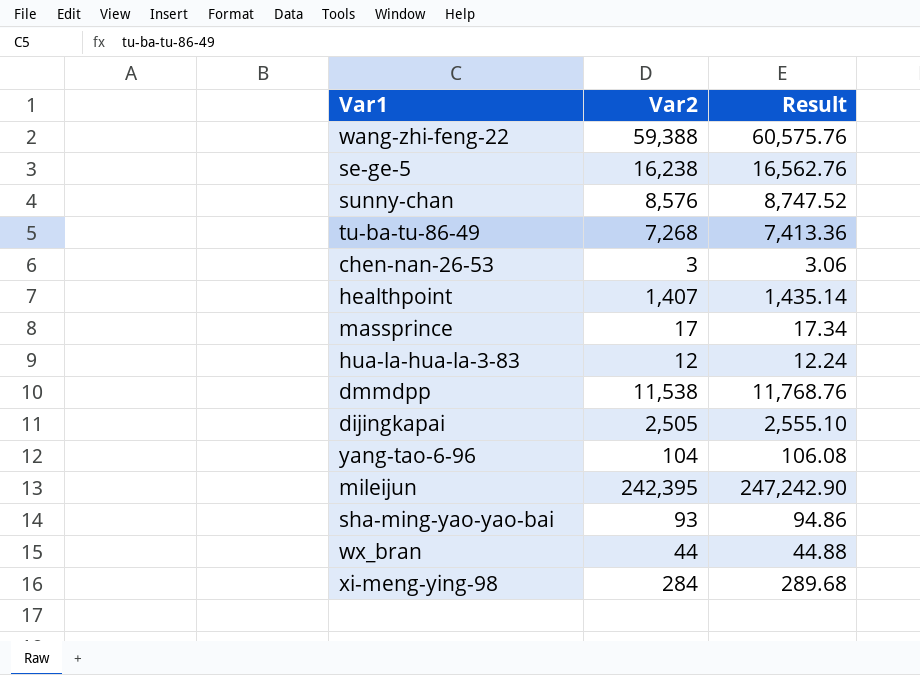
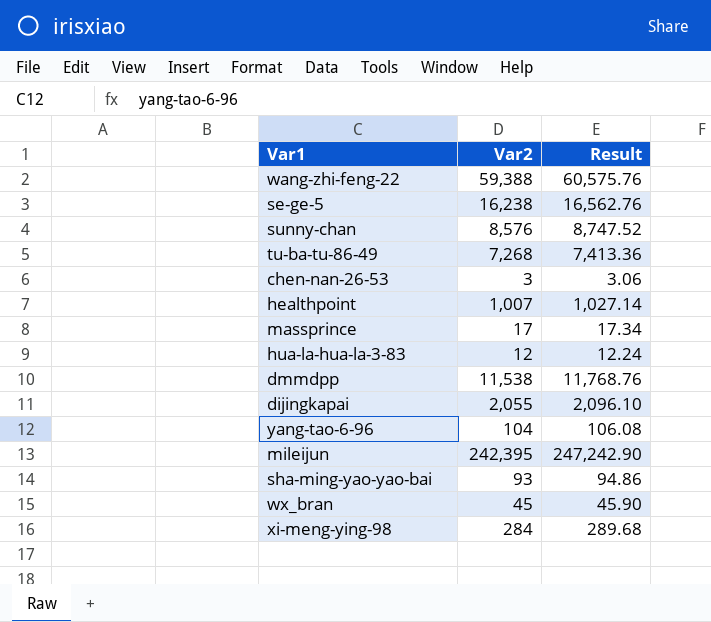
healthpoint | Var2: 1,407 -> 1,007
healthpoint | Result: 1,435.14 -> 1,027.14
dijingkapai | Var2: 2,505 -> 2,055
dijingkapai | Result: 2,555.10 -> 2,096.10
wx_bran | Var2: 44 -> 45
wx_bran | Result: 44.88 -> 45.90

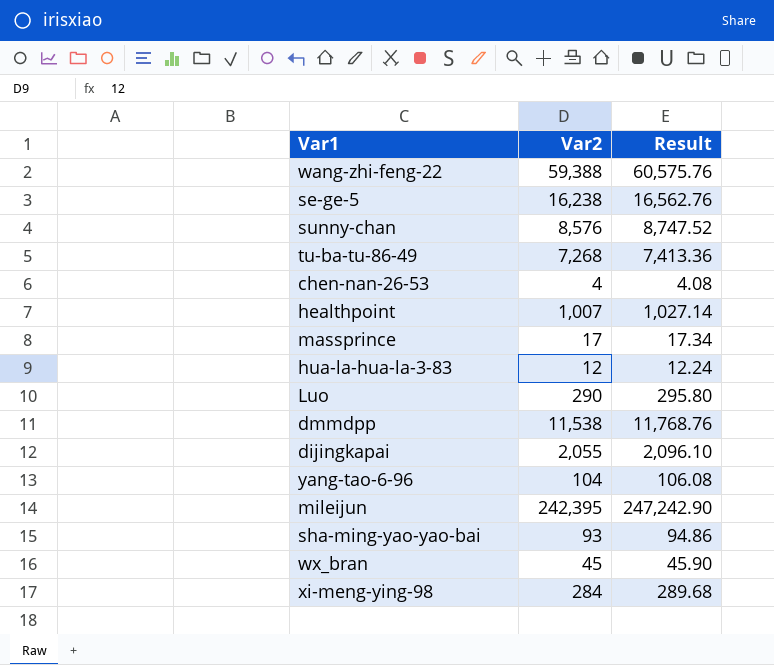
chen-nan-26-53 | Var2: 3 -> 4
chen-nan-26-53 | Result: 3.06 -> 4.08
row Luo: none -> 290 | 295.80

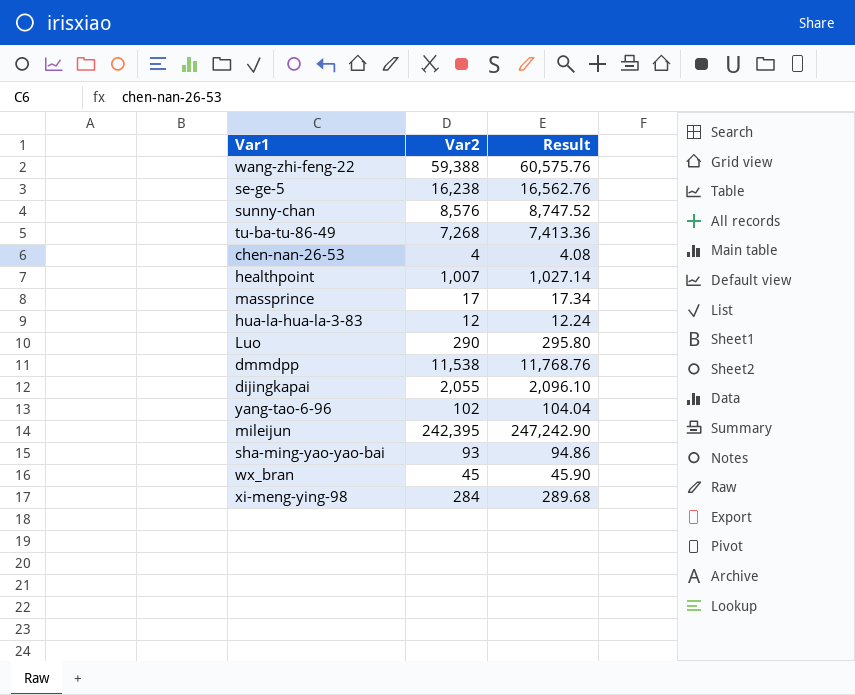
yang-tao-6-96 | Var2: 104 -> 102
yang-tao-6-96 | Result: 106.08 -> 104.04

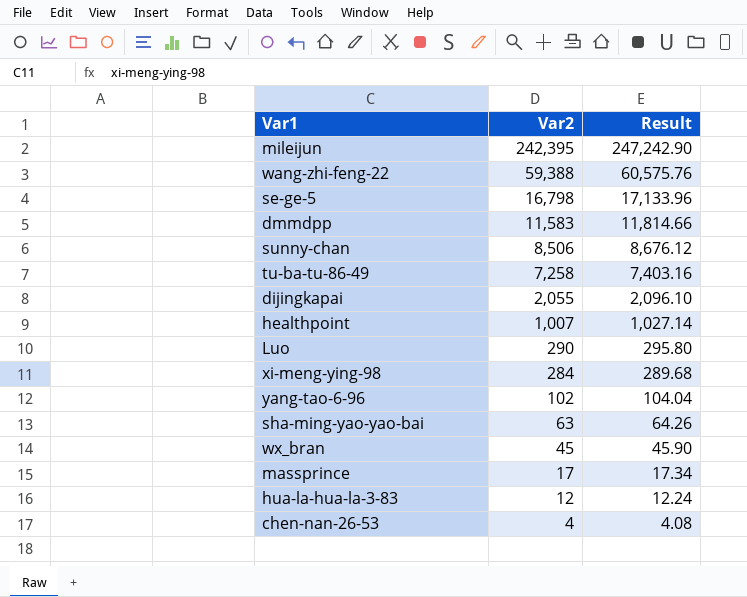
row order: none -> Var2 descending
se-ge-5 | Var2: 16,238 -> 16,798
se-ge-5 | Result: 16,562.76 -> 17,133.96
dmmdpp | Var2: 11,538 -> 11,583
dmmdpp | Result: 11,768.76 -> 11,814.66
sunny-chan | Var2: 8,576 -> 8,506
sunny-chan | Result: 8,747.52 -> 8,676.12
tu-ba-tu-86-49 | Var2: 7,268 -> 7,258
tu-ba-tu-86-49 | Result: 7,413.36 -> 7,403.16
sha-ming-yao-yao-bai | Var2: 93 -> 63
sha-ming-yao-yao-bai | Result: 94.86 -> 64.26

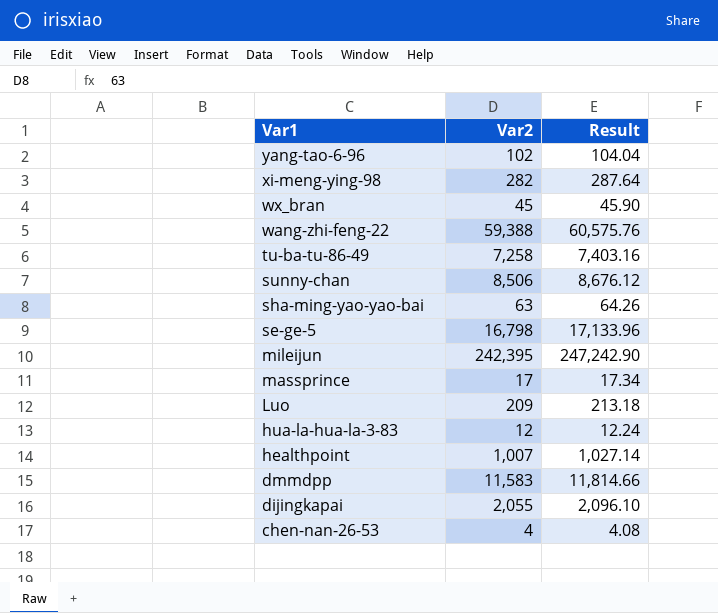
row order: Var2 descending -> Var1 descending
xi-meng-ying-98 | Var2: 284 -> 282
xi-meng-ying-98 | Result: 289.68 -> 287.64
Luo | Var2: 290 -> 209
Luo | Result: 295.80 -> 213.18

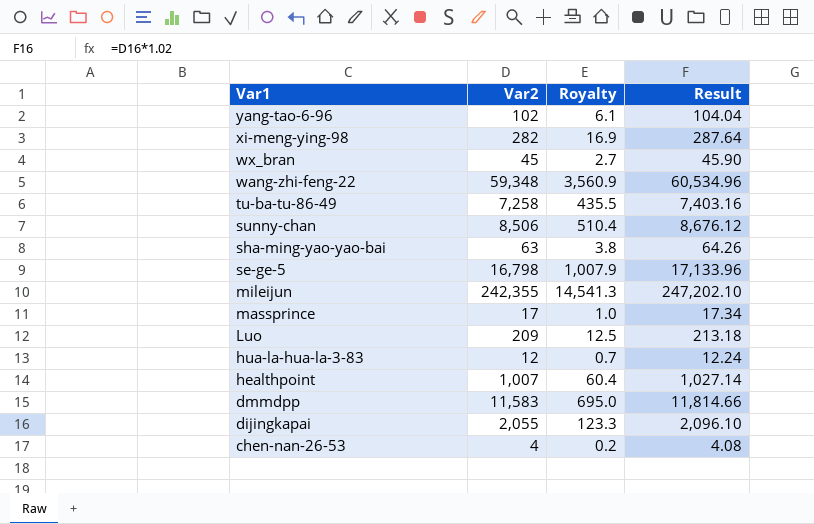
column Royalty | formula: none -> [Var2] * 0.06
wang-zhi-feng-22 | Var2: 59,388 -> 59,348
wang-zhi-feng-22 | Result: 60,575.76 -> 60,534.96
mileijun | Var2: 242,395 -> 242,355
mileijun | Result: 247,242.90 -> 247,202.10

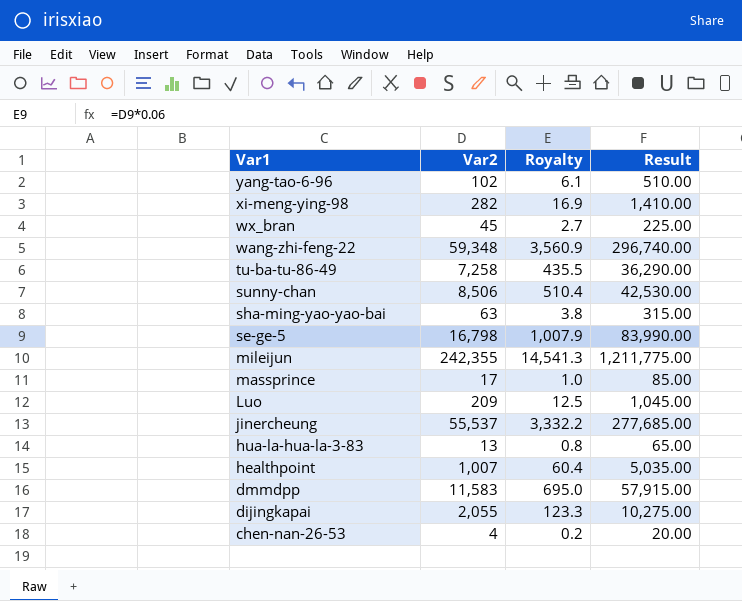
column Result | formula: [Var2] * 1.02 -> [Var2] * 5
row jinercheung: none -> 55,537 | 3,332.2 | 277,685.00
hua-la-hua-la-3-83 | Var2: 12 -> 13
hua-la-hua-la-3-83 | Royalty: 0.7 -> 0.8

